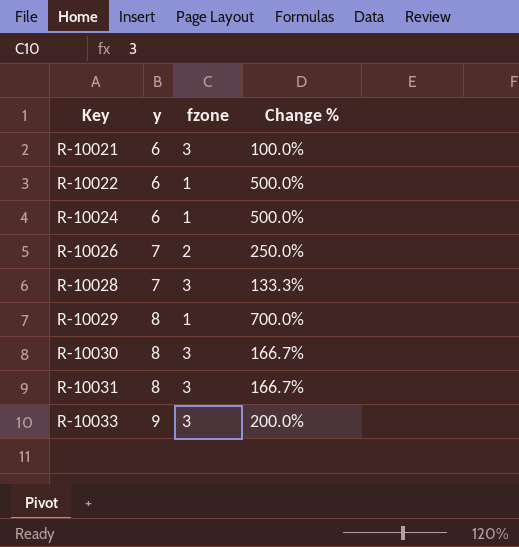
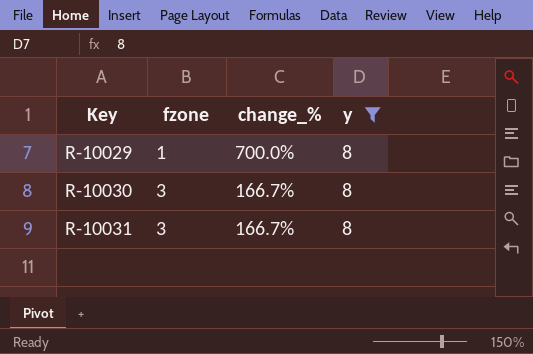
filter: none -> y = 8
column name: Change % -> change_%
column y | position: 2 -> 4

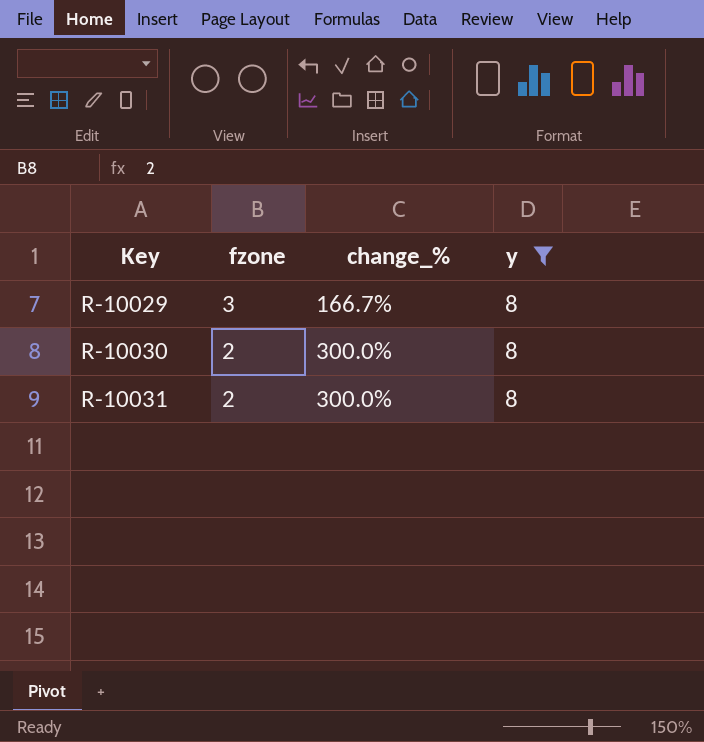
R-10029 | fzone: 1 -> 3
R-10029 | change_%: 700.0% -> 166.7%
R-10030 | fzone: 3 -> 2
R-10030 | change_%: 166.7% -> 300.0%
R-10031 | fzone: 3 -> 2
R-10031 | change_%: 166.7% -> 300.0%

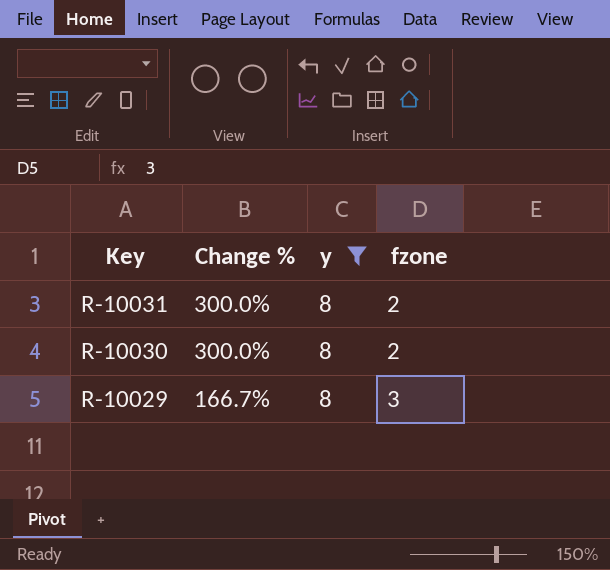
row order: Key ascending -> Key descending
column name: change_% -> Change %
column fzone | position: 2 -> 4

